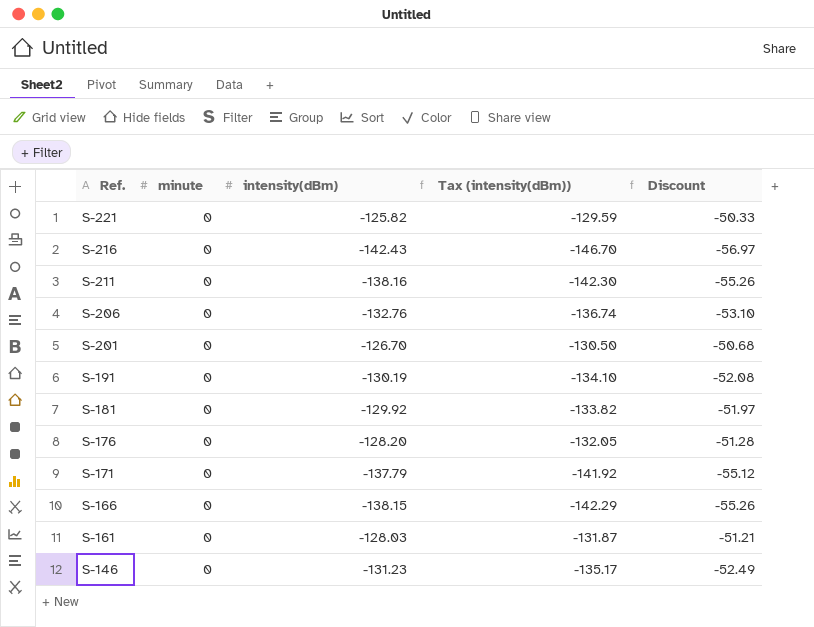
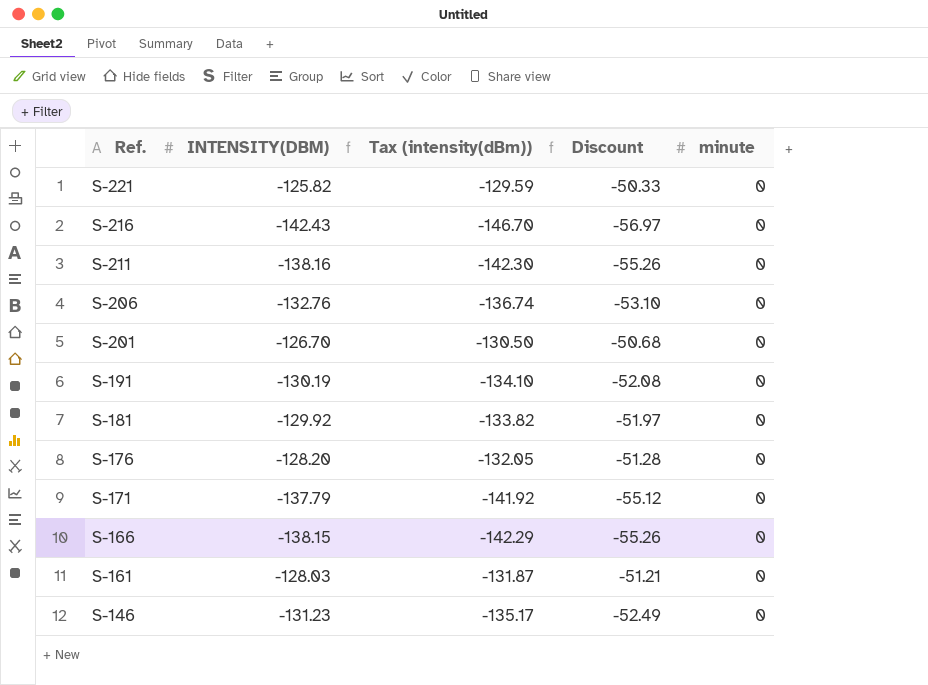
column name: intensity(dBm) -> INTENSITY(DBM)
column minute | position: 2 -> 5

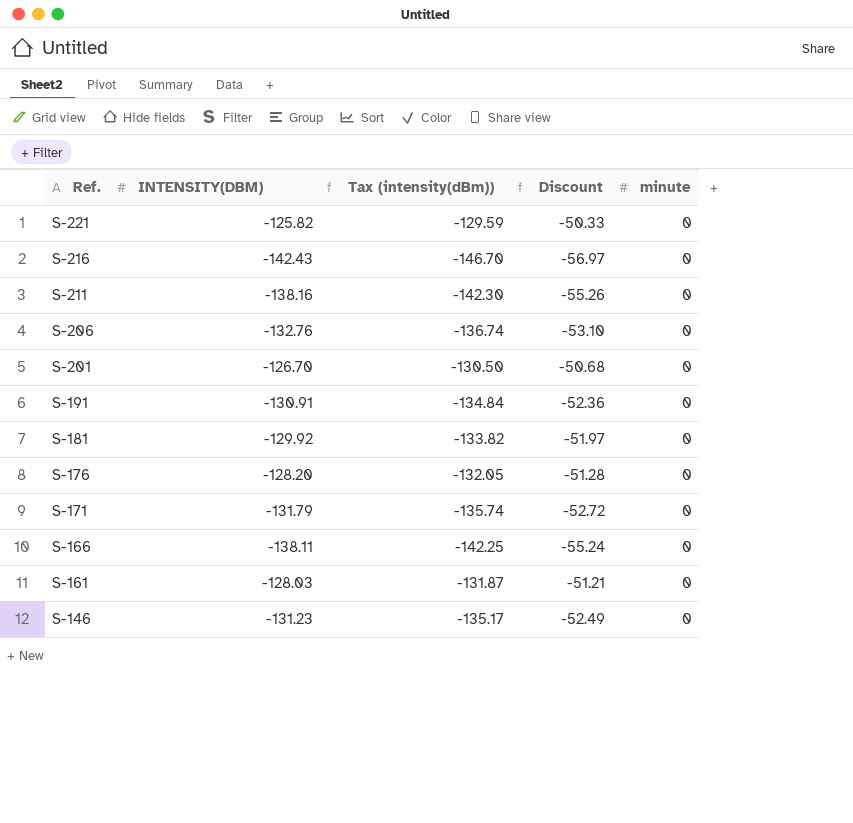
S-191 | INTENSITY(DBM): -130.19 -> -130.91
S-191 | Tax (intensity(dBm)): -134.10 -> -134.84
S-191 | Discount: -52.08 -> -52.36
S-171 | INTENSITY(DBM): -137.79 -> -131.79
S-171 | Tax (intensity(dBm)): -141.92 -> -135.74
S-171 | Discount: -55.12 -> -52.72
S-166 | INTENSITY(DBM): -138.15 -> -138.11
S-166 | Tax (intensity(dBm)): -142.29 -> -142.25
S-166 | Discount: -55.26 -> -55.24

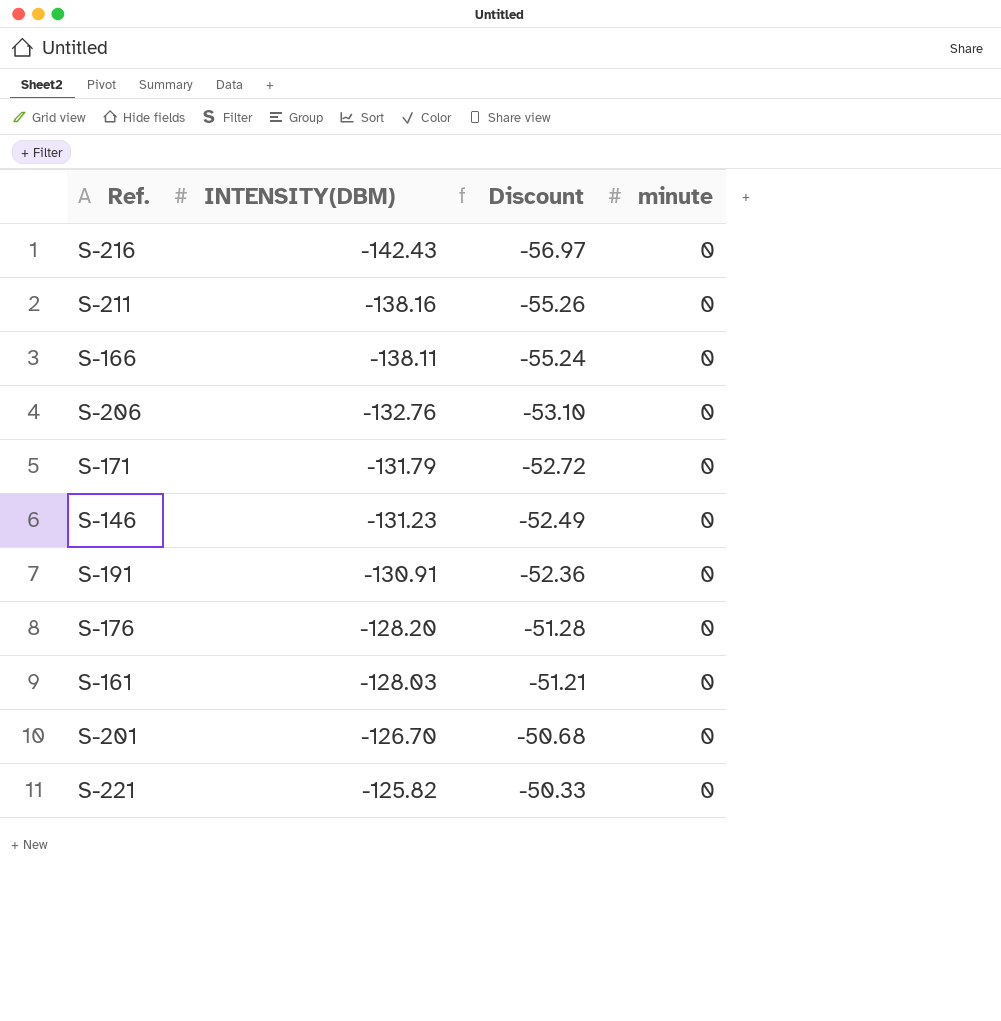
row order: Ref. descending -> INTENSITY(DBM) ascending
column Tax (intensity(dBm)) | formula: [INTENSITY(DBM)] * 1.03 -> none
row S-181: -129.92 | -133.82 | -51.97 | 0 -> none

